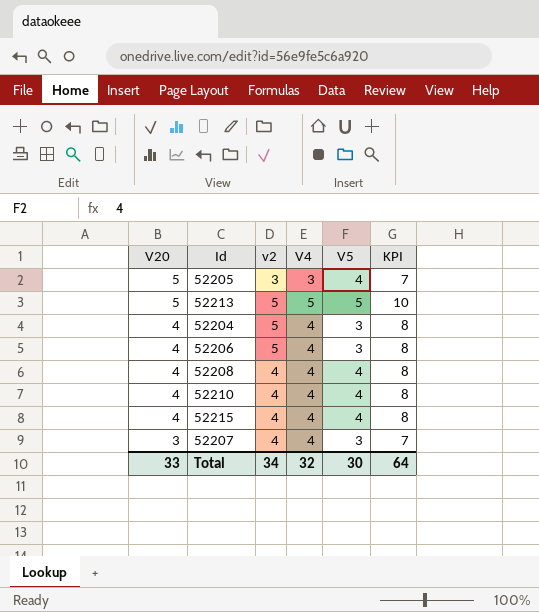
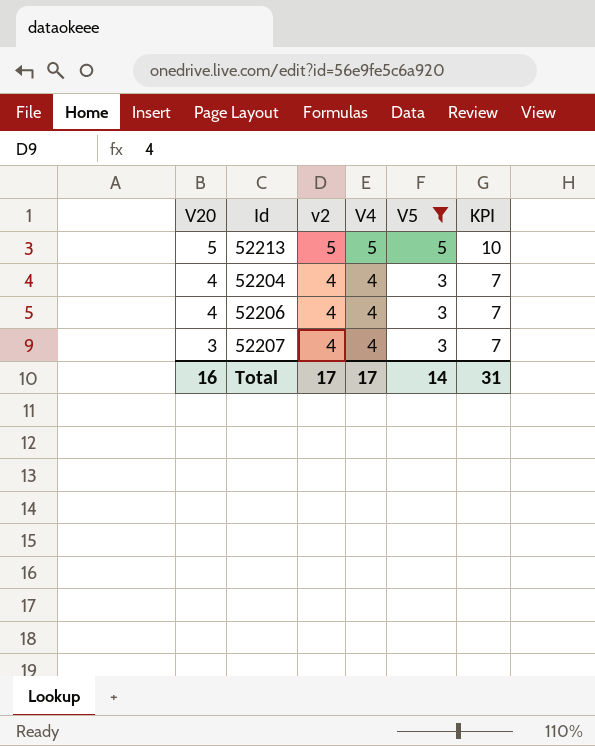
filter: none -> V5 != 4
52204 | v2: 5 -> 4
52204 | KPI: 8 -> 7
52206 | v2: 5 -> 4
52206 | KPI: 8 -> 7
Total | V20: 33 -> 16
Total | v2: 34 -> 17
Total | V4: 32 -> 17
Total | V5: 30 -> 14
Total | KPI: 64 -> 31

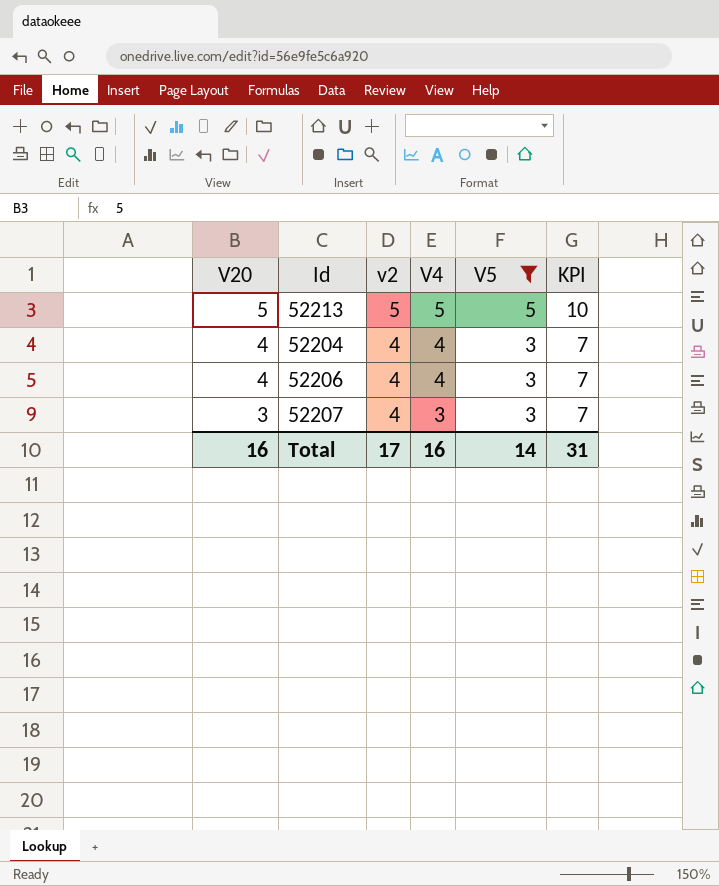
52207 | V4: 4 -> 3
Total | V4: 17 -> 16

